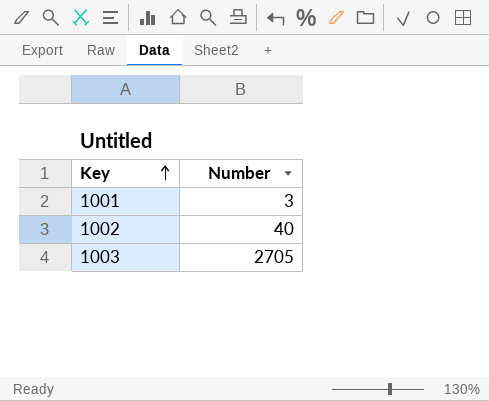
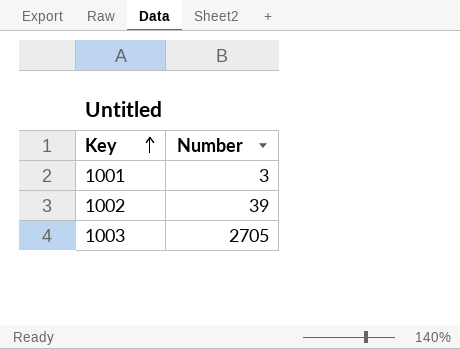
1002 | Number: 40 -> 39

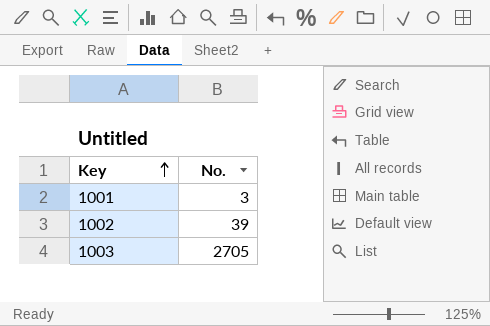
column name: Number -> No.

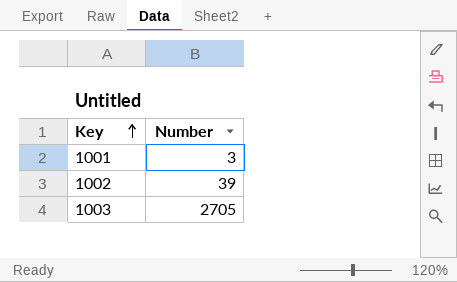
column name: No. -> Number

